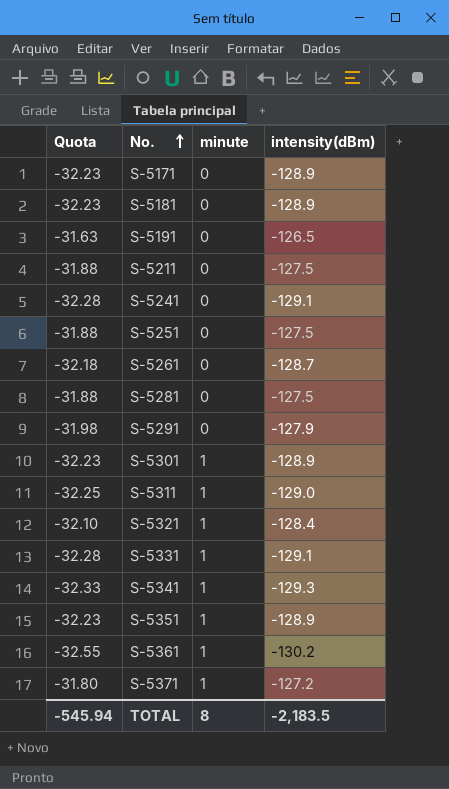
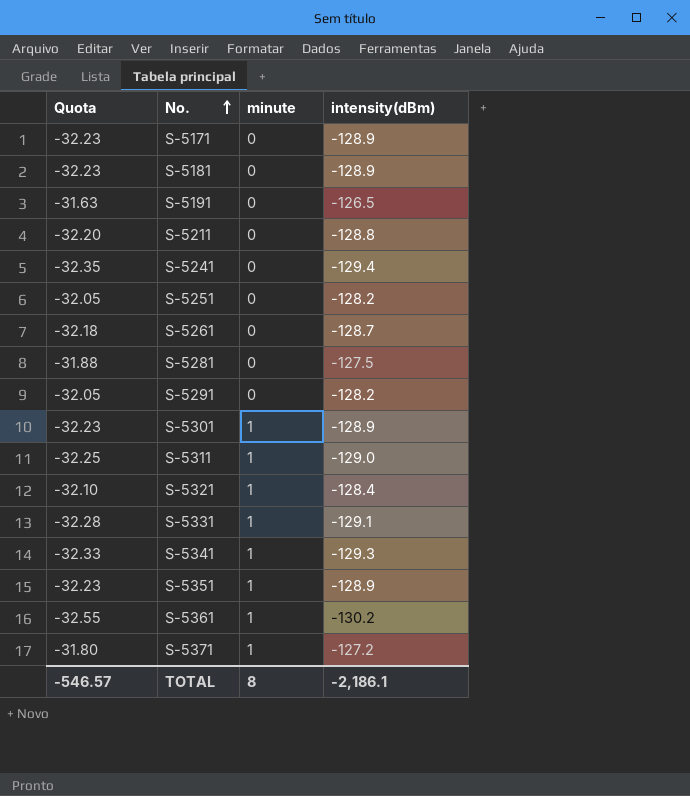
S-5211 | Quota: -31.88 -> -32.20
S-5211 | intensity(dBm): -127.5 -> -128.8
S-5241 | Quota: -32.28 -> -32.35
S-5241 | intensity(dBm): -129.1 -> -129.4
S-5251 | Quota: -31.88 -> -32.05
S-5251 | intensity(dBm): -127.5 -> -128.2
S-5291 | Quota: -31.98 -> -32.05
S-5291 | intensity(dBm): -127.9 -> -128.2
TOTAL | Quota: -545.94 -> -546.57
TOTAL | intensity(dBm): -2,183.5 -> -2,186.1

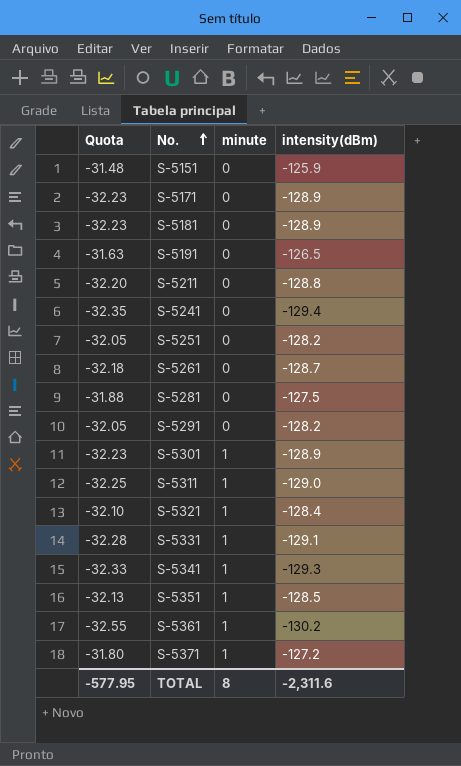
row S-5151: none -> -31.48 | 0 | -125.9
S-5351 | Quota: -32.23 -> -32.13
S-5351 | intensity(dBm): -128.9 -> -128.5
TOTAL | Quota: -546.57 -> -577.95
TOTAL | intensity(dBm): -2,186.1 -> -2,311.6

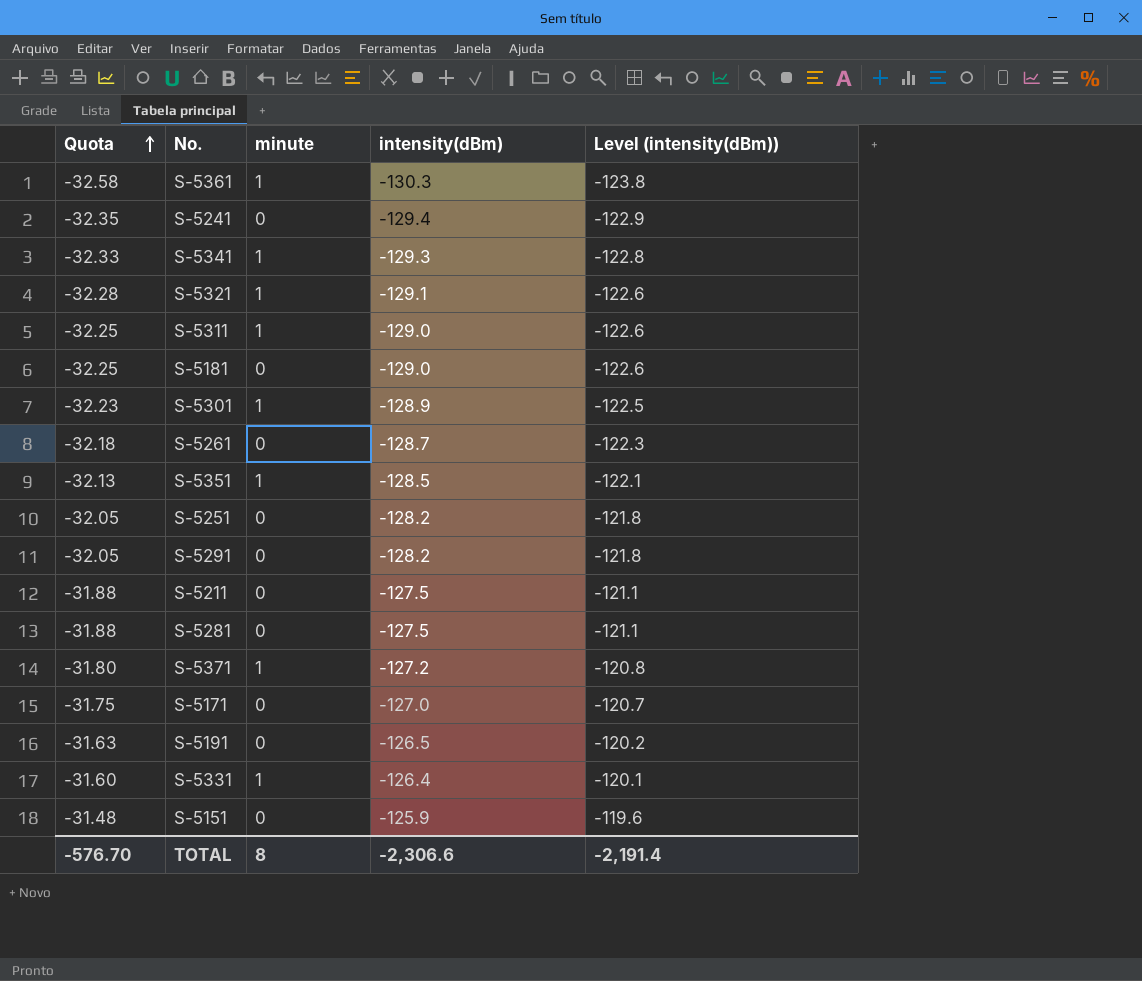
row order: No. ascending -> Quota ascending
column Level (intensity(dBm)) | formula: none -> [intensity(dBm)] * 0.95
S-5361 | Quota: -32.55 -> -32.58
S-5361 | intensity(dBm): -130.2 -> -130.3
S-5321 | Quota: -32.10 -> -32.28
S-5321 | intensity(dBm): -128.4 -> -129.1
S-5181 | Quota: -32.23 -> -32.25
S-5181 | intensity(dBm): -128.9 -> -129.0
S-5211 | Quota: -32.20 -> -31.88
S-5211 | intensity(dBm): -128.8 -> -127.5
S-5171 | Quota: -32.23 -> -31.75
S-5171 | intensity(dBm): -128.9 -> -127.0
S-5331 | Quota: -32.28 -> -31.60
S-5331 | intensity(dBm): -129.1 -> -126.4
TOTAL | Quota: -577.95 -> -576.70
TOTAL | intensity(dBm): -2,311.6 -> -2,306.6

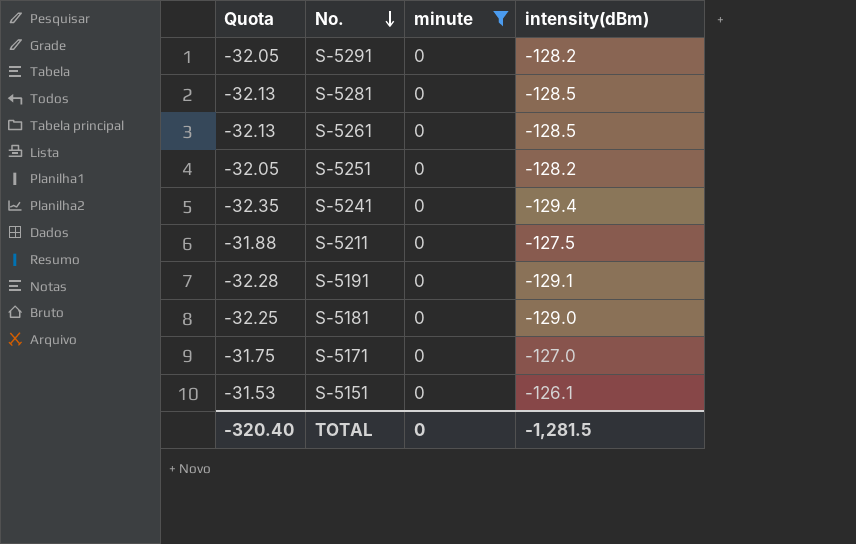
filter: none -> minute = 0
row order: Quota ascending -> No. descending
column Level (intensity(dBm)) | formula: [intensity(dBm)] * 0.95 -> none
S-5281 | Quota: -31.88 -> -32.13
S-5281 | intensity(dBm): -127.5 -> -128.5
S-5261 | Quota: -32.18 -> -32.13
S-5261 | intensity(dBm): -128.7 -> -128.5
S-5191 | Quota: -31.63 -> -32.28
S-5191 | intensity(dBm): -126.5 -> -129.1
S-5151 | Quota: -31.48 -> -31.53
S-5151 | intensity(dBm): -125.9 -> -126.1
TOTAL | Quota: -576.70 -> -320.40
TOTAL | minute: 8 -> 0
TOTAL | intensity(dBm): -2,306.6 -> -1,281.5

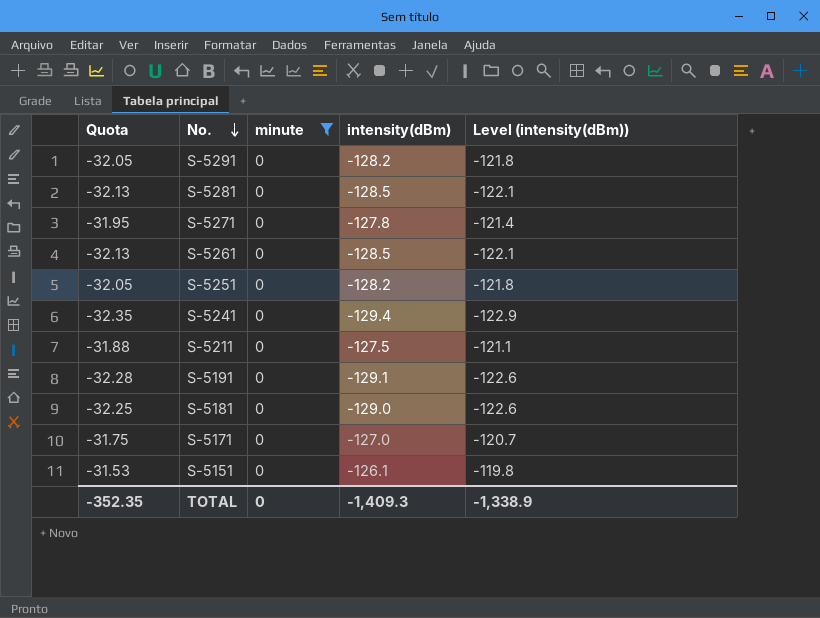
column Level (intensity(dBm)) | formula: none -> [intensity(dBm)] * 0.95
row S-5271: none -> -31.95 | 0 | -127.8 | -121.4
TOTAL | Quota: -320.40 -> -352.35
TOTAL | intensity(dBm): -1,281.5 -> -1,409.3

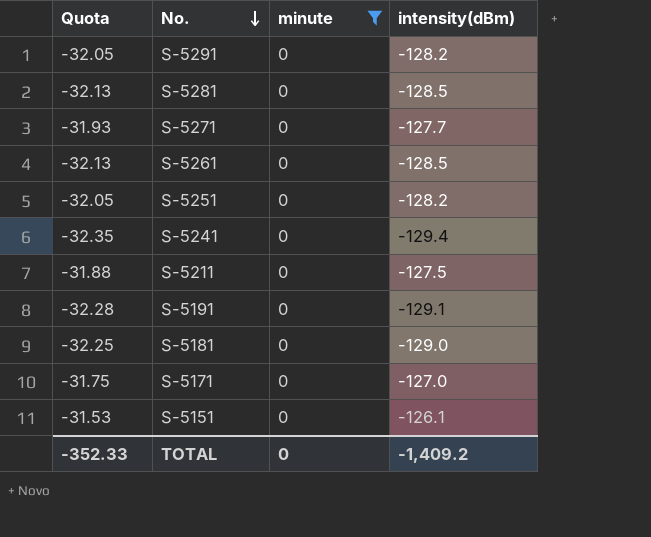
column Level (intensity(dBm)) | formula: [intensity(dBm)] * 0.95 -> none
S-5271 | Quota: -31.95 -> -31.93
S-5271 | intensity(dBm): -127.8 -> -127.7
TOTAL | Quota: -352.35 -> -352.33
TOTAL | intensity(dBm): -1,409.3 -> -1,409.2

